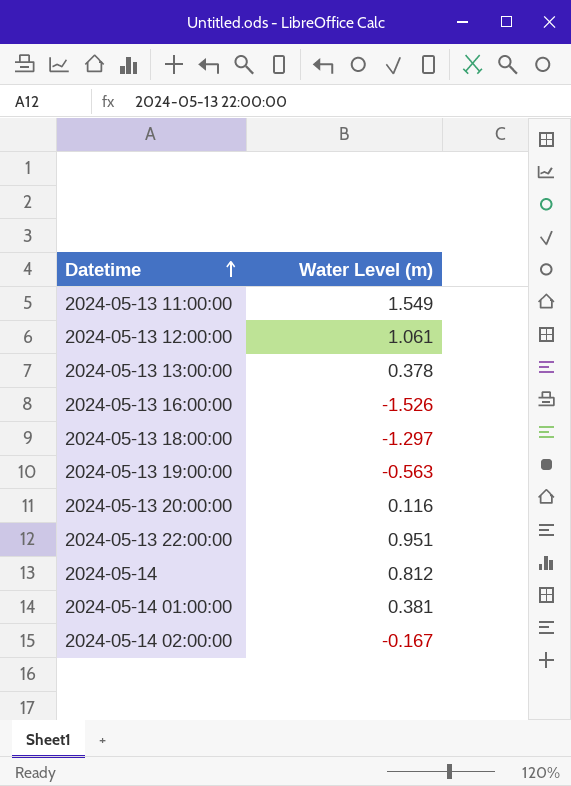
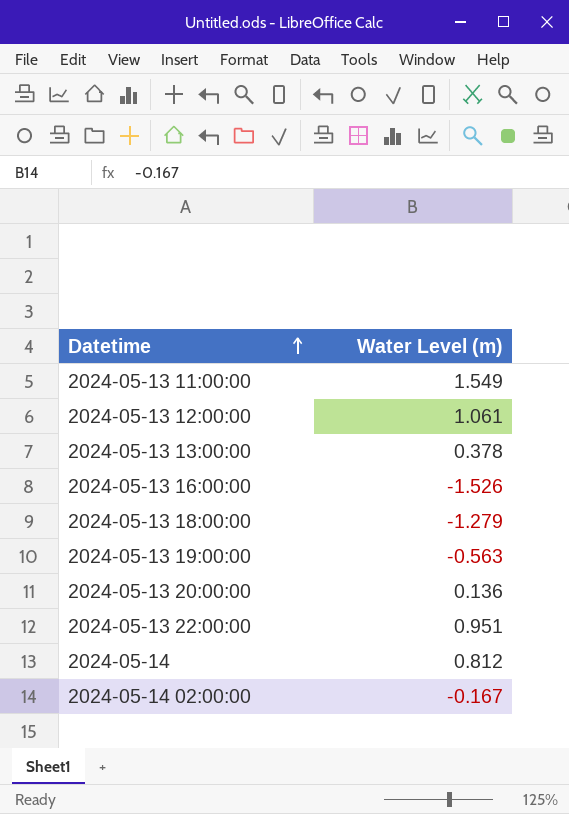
row 2024-05-14 01:00:00: 0.381 -> none
2024-05-13 18:00:00 | Water Level (m): -1.297 -> -1.279
2024-05-13 20:00:00 | Water Level (m): 0.116 -> 0.136

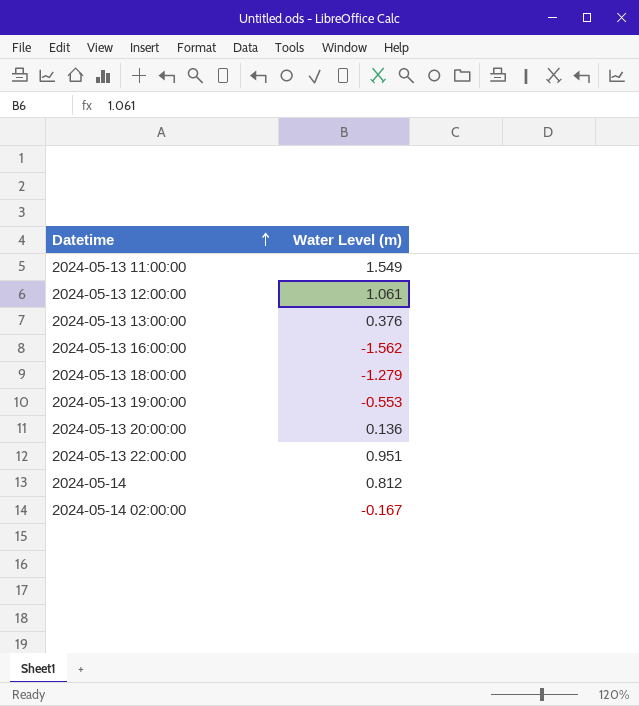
2024-05-13 13:00:00 | Water Level (m): 0.378 -> 0.376
2024-05-13 16:00:00 | Water Level (m): -1.526 -> -1.562
2024-05-13 19:00:00 | Water Level (m): -0.563 -> -0.553

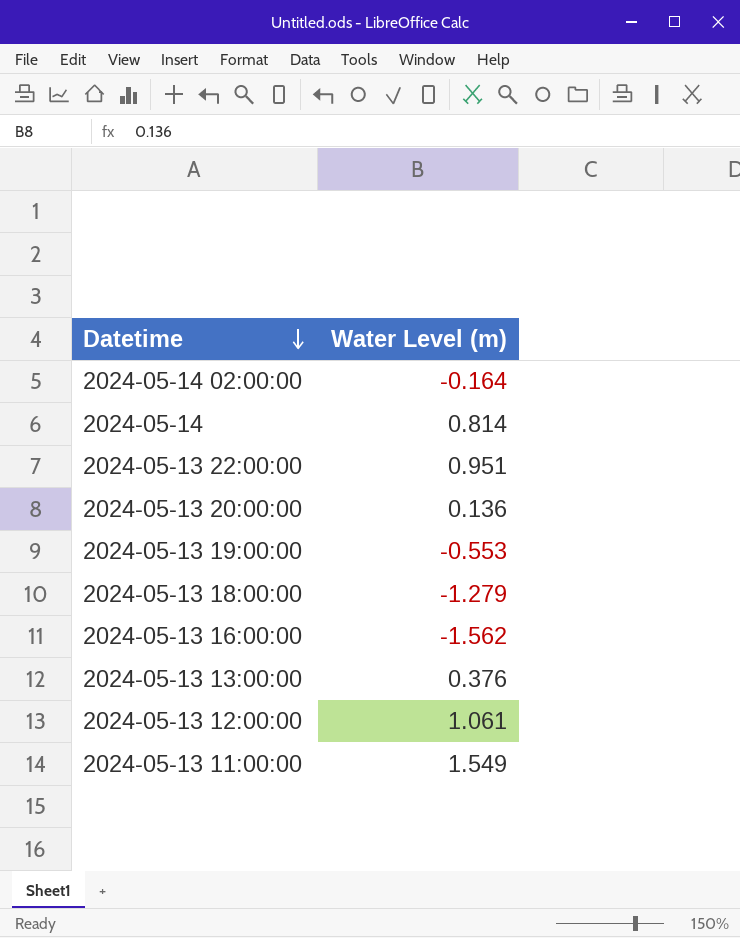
row order: Datetime ascending -> Datetime descending
2024-05-14 02:00:00 | Water Level (m): -0.167 -> -0.164
2024-05-14 | Water Level (m): 0.812 -> 0.814

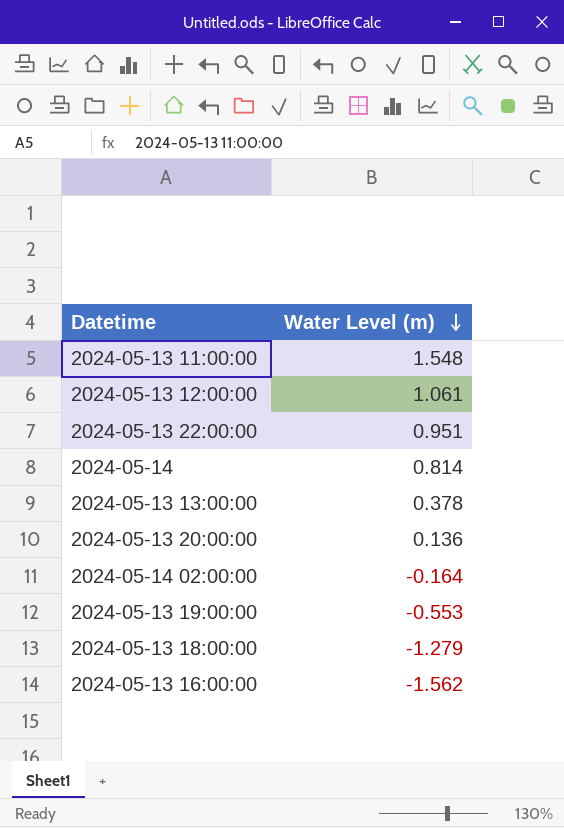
row order: Datetime descending -> Water Level (m) descending
2024-05-13 11:00:00 | Water Level (m): 1.549 -> 1.548
2024-05-13 13:00:00 | Water Level (m): 0.376 -> 0.378

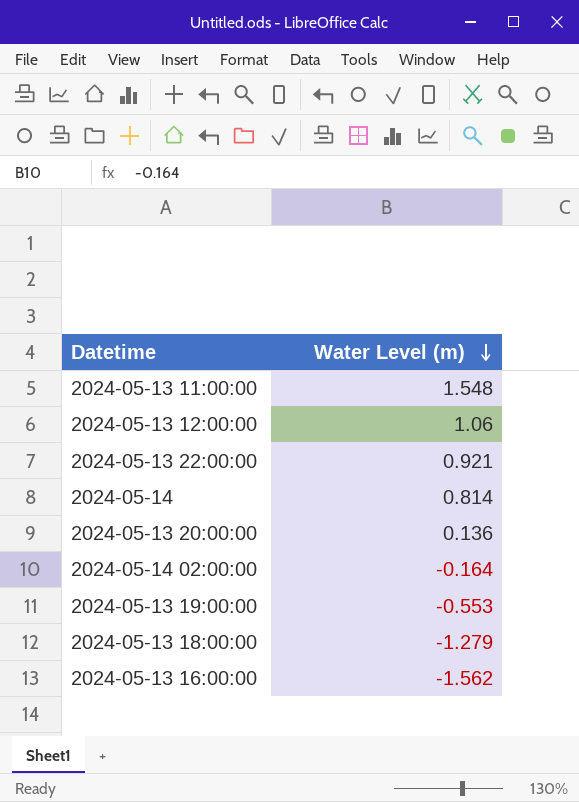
row 2024-05-13 13:00:00: 0.378 -> none
2024-05-13 12:00:00 | Water Level (m): 1.061 -> 1.06
2024-05-13 22:00:00 | Water Level (m): 0.951 -> 0.921

